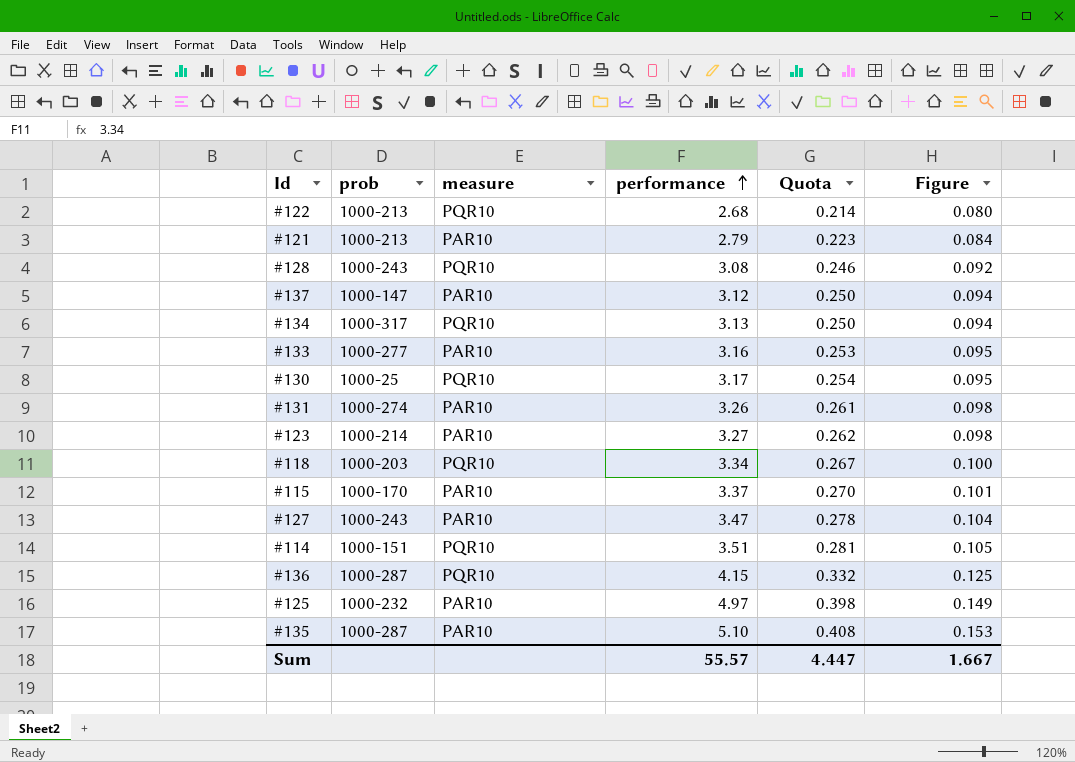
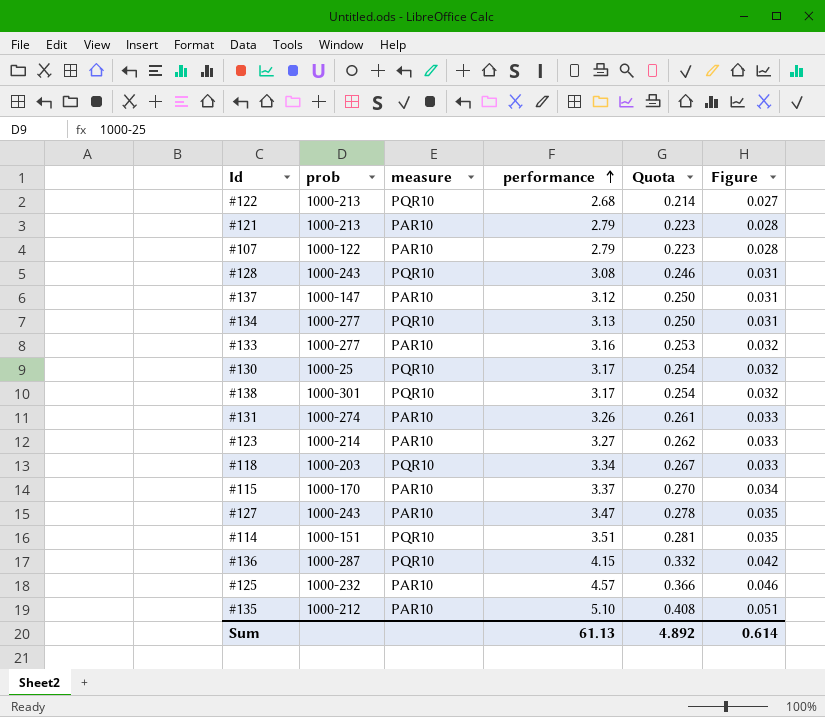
column Figure | formula: [performance] * 0.03 -> [performance] * 0.01
row #107: none -> 1000-122 | PAR10 | 2.79 | 0.223 | 0.028
#134 | prob: 1000-317 -> 1000-277
row #138: none -> 1000-301 | PQR10 | 3.17 | 0.254 | 0.032
#125 | performance: 4.97 -> 4.57
#125 | Quota: 0.398 -> 0.366
#135 | prob: 1000-287 -> 1000-212
Sum | performance: 55.57 -> 61.13
Sum | Quota: 4.447 -> 4.892
Sum | Figure: 1.667 -> 0.614

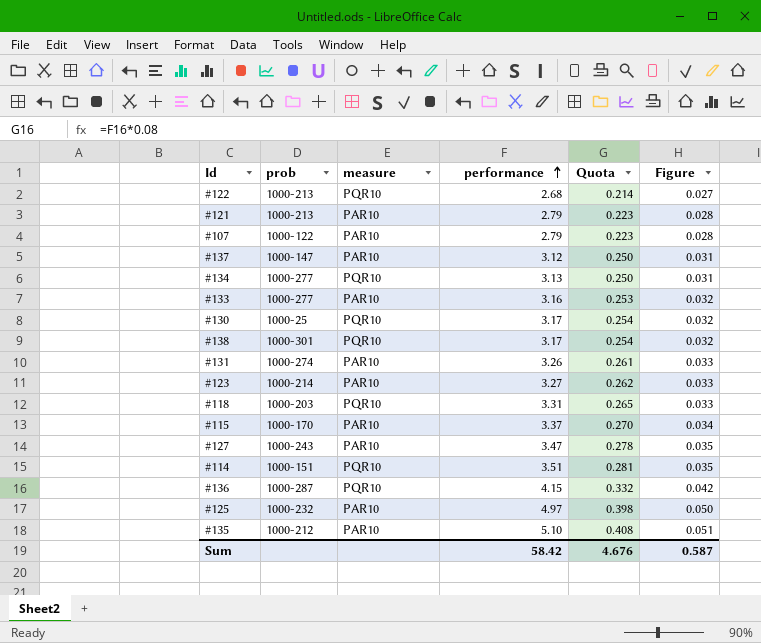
row #128: 1000-243 | PQR10 | 3.08 | 0.246 | 0.031 -> none
#118 | performance: 3.34 -> 3.31
#118 | Quota: 0.267 -> 0.265
#125 | performance: 4.57 -> 4.97
#125 | Quota: 0.366 -> 0.398
#125 | Figure: 0.046 -> 0.050
Sum | performance: 61.13 -> 58.42
Sum | Quota: 4.892 -> 4.676
Sum | Figure: 0.614 -> 0.587

